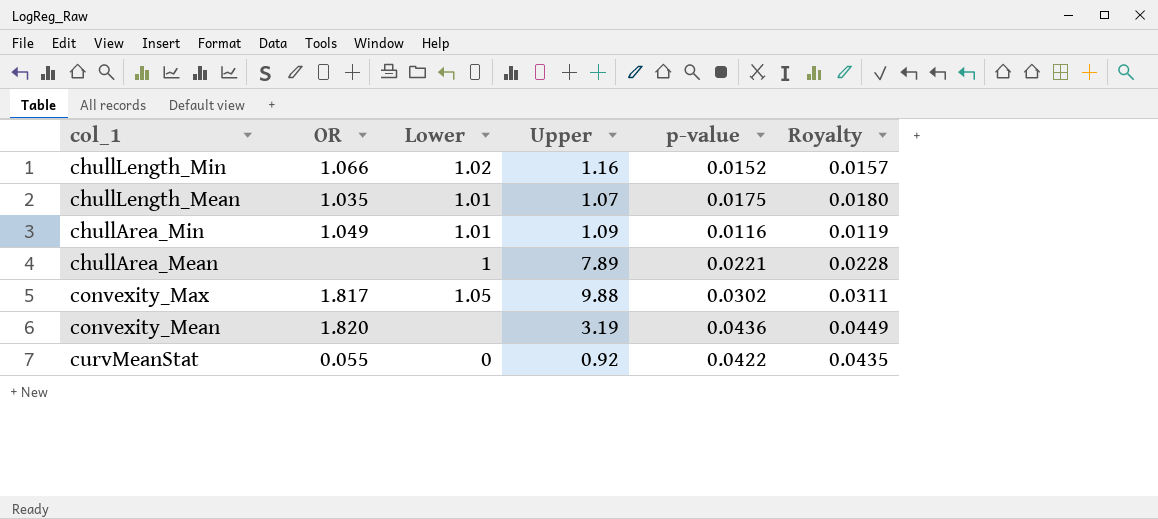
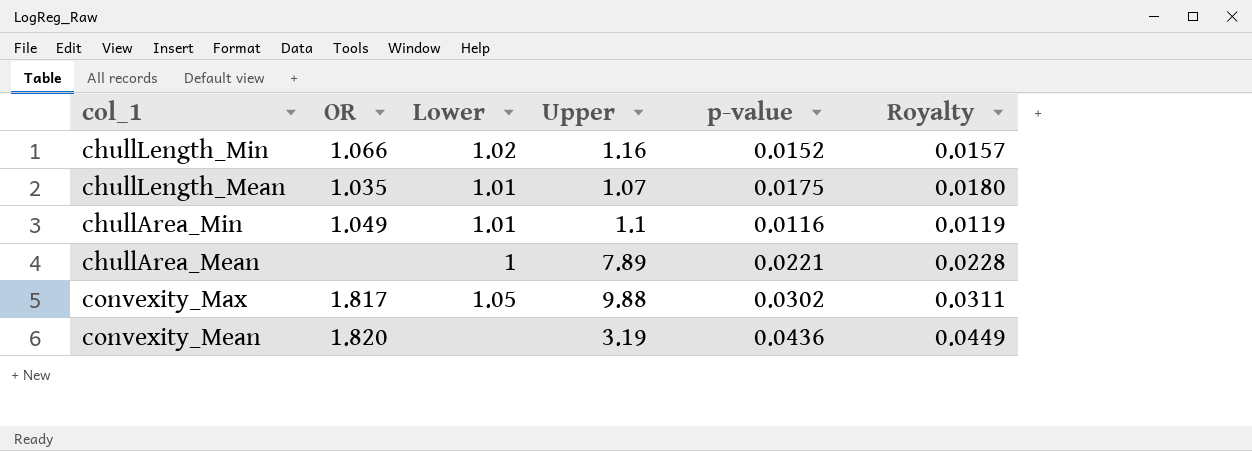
row curvMeanStat: 0.055 | 0 | 0.92 | 0.0422 | 0.0435 -> none
chullArea_Min | Upper: 1.09 -> 1.1

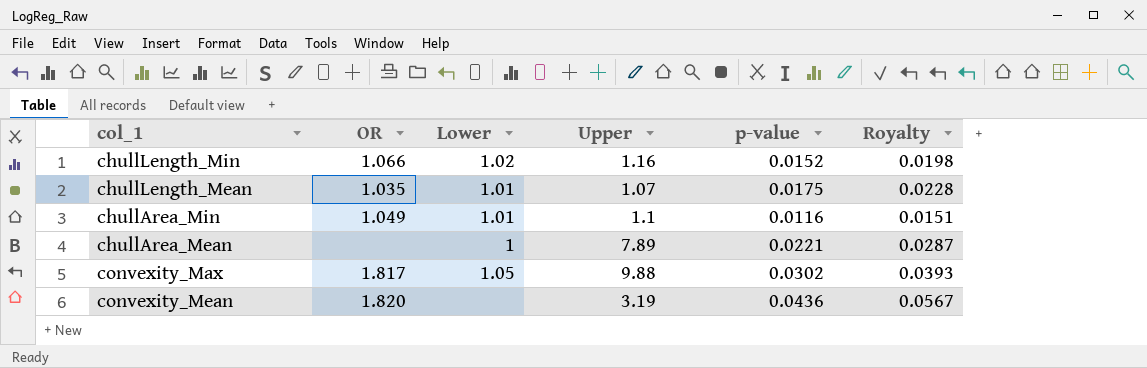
column Royalty | formula: [p-value] * 1.03 -> [p-value] * 1.3

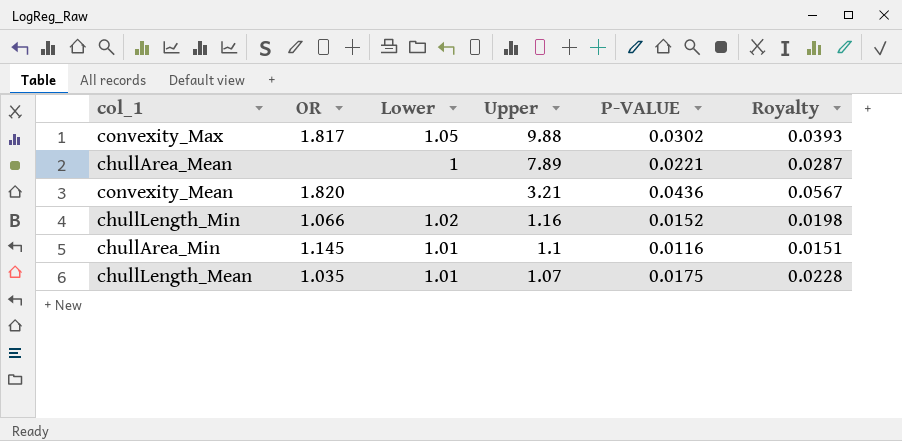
row order: none -> Upper descending
column name: p-value -> P-VALUE
convexity_Mean | Upper: 3.19 -> 3.21
chullArea_Min | OR: 1.049 -> 1.145

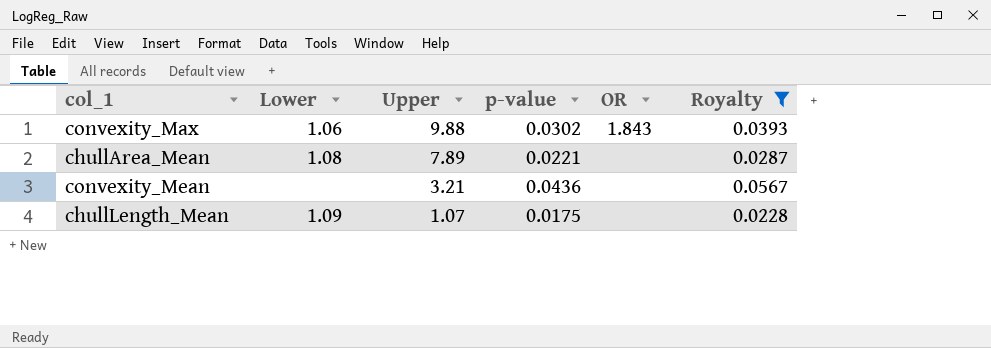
filter: none -> Royalty >= 0.0228
column name: P-VALUE -> p-value
column OR | position: 2 -> 5
convexity_Max | Lower: 1.05 -> 1.06
convexity_Max | OR: 1.817 -> 1.843
chullArea_Mean | Lower: 1 -> 1.08
convexity_Mean | OR: 1.820 -> none
chullLength_Mean | Lower: 1.01 -> 1.09
chullLength_Mean | OR: 1.035 -> none

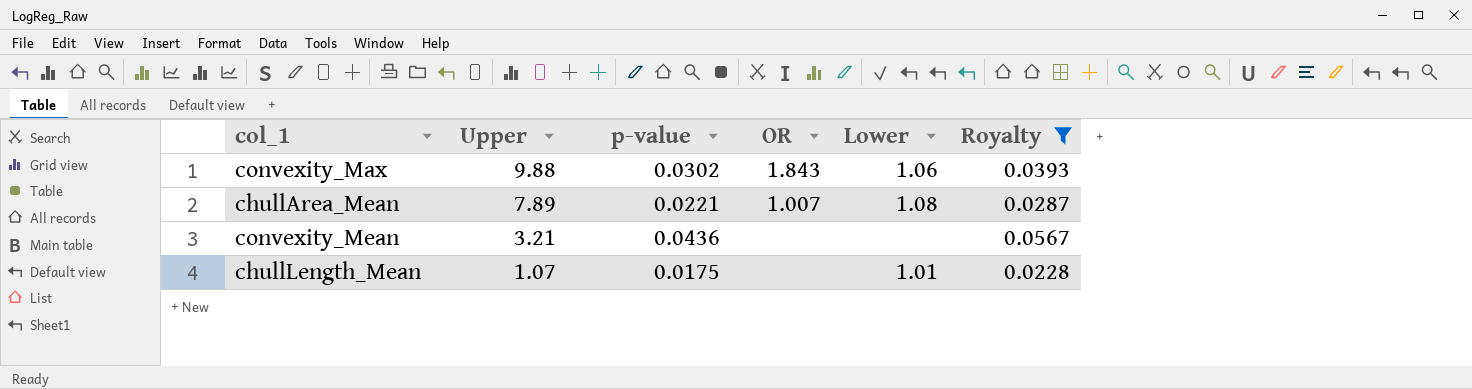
column Lower | position: 2 -> 5
chullArea_Mean | OR: none -> 1.007
chullLength_Mean | Lower: 1.09 -> 1.01

